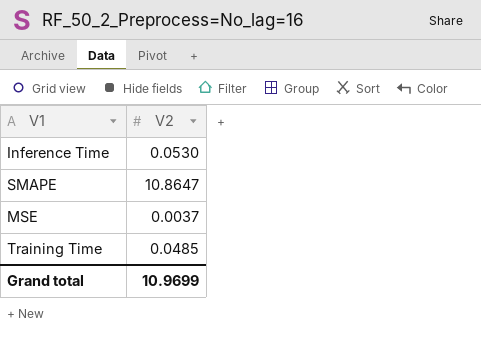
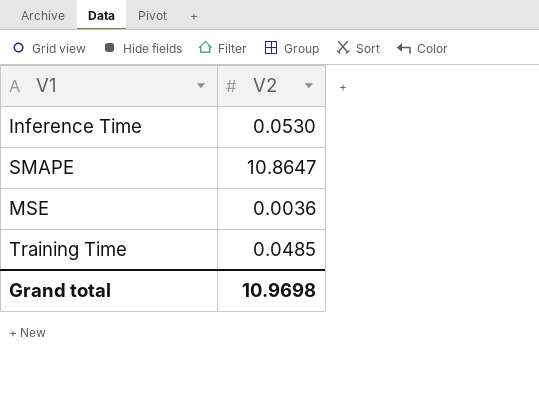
MSE | V2: 0.0037 -> 0.0036
Grand total | V2: 10.9699 -> 10.9698

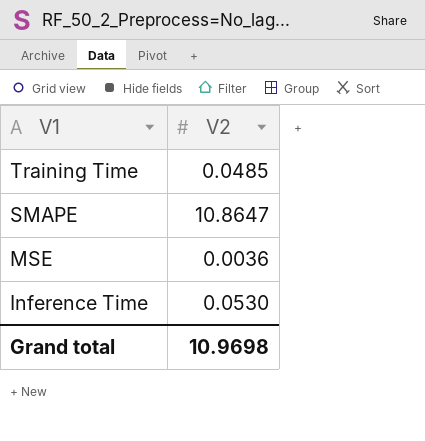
row order: none -> V1 descending

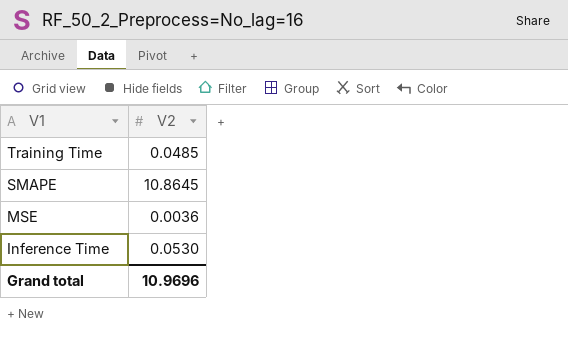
SMAPE | V2: 10.8647 -> 10.8645
Grand total | V2: 10.9698 -> 10.9696

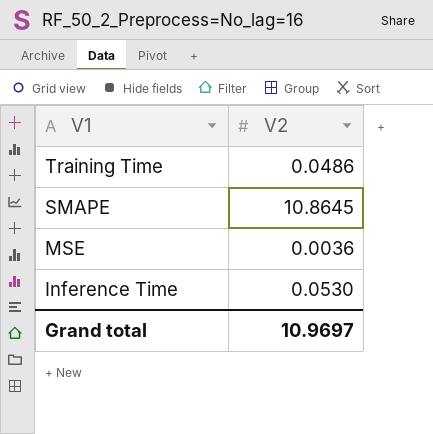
Training Time | V2: 0.0485 -> 0.0486
Grand total | V2: 10.9696 -> 10.9697

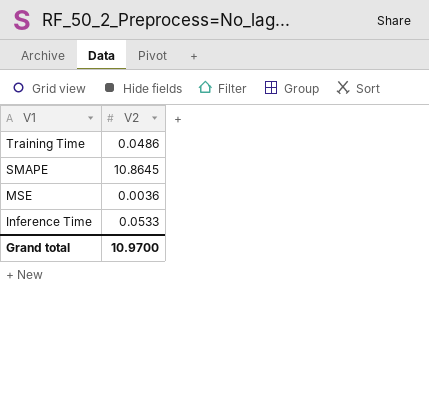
Inference Time | V2: 0.0530 -> 0.0533
Grand total | V2: 10.9697 -> 10.9700

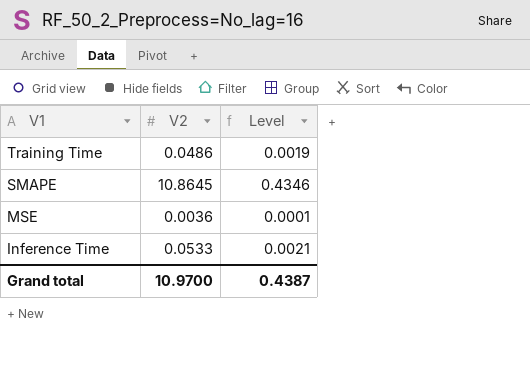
column Level | formula: none -> [V2] * 0.04

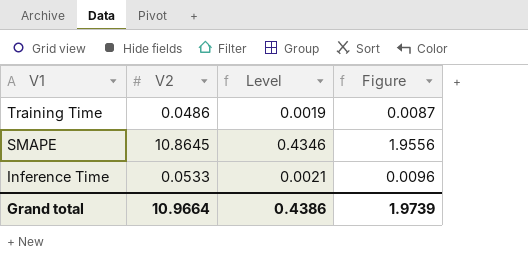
column Figure | formula: none -> [V2] * 0.18
row MSE: 0.0036 | 0.0001 -> none
Grand total | V2: 10.9700 -> 10.9664
Grand total | Level: 0.4387 -> 0.4386

